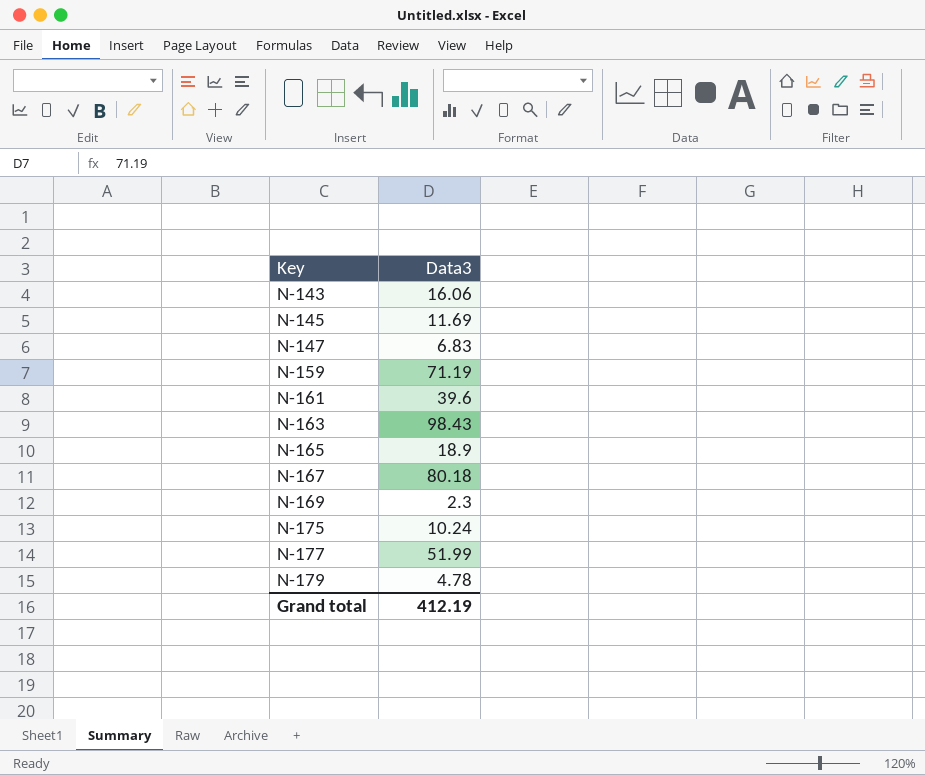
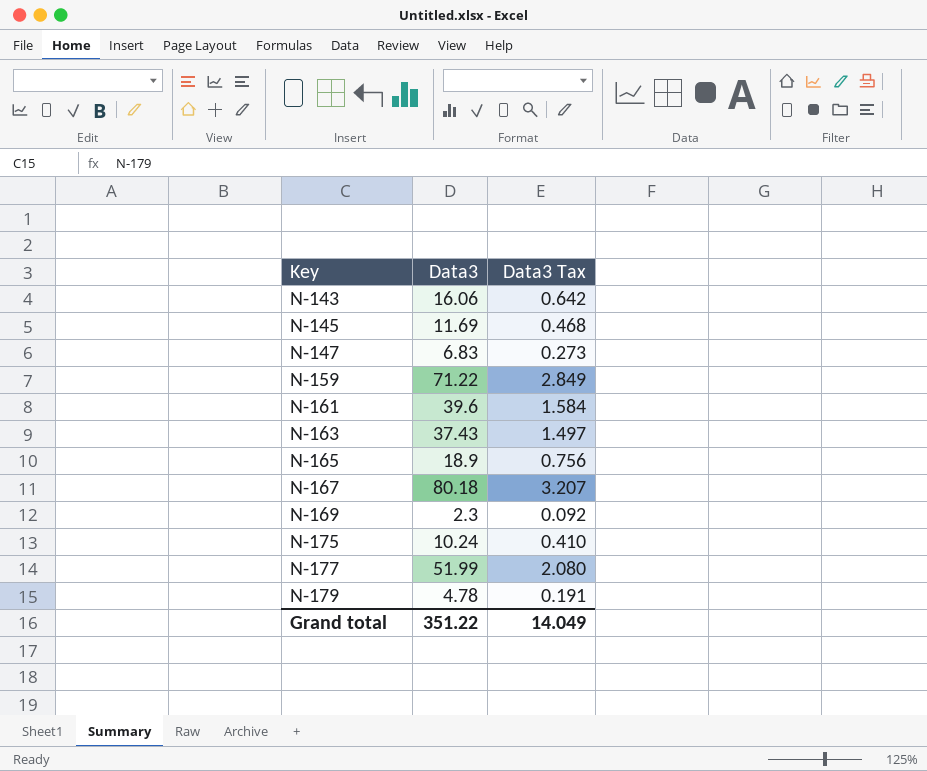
column Data3 Tax | formula: none -> [Data3] * 0.04
N-159 | Data3: 71.19 -> 71.22
N-163 | Data3: 98.43 -> 37.43
Grand total | Data3: 412.19 -> 351.22

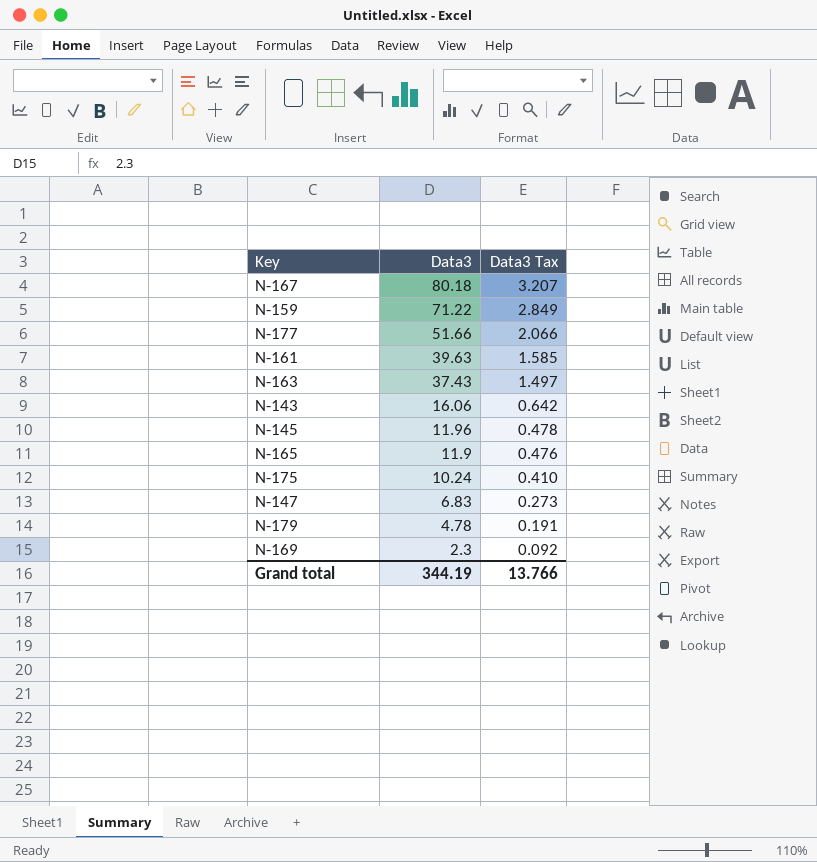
row order: Key ascending -> Data3 descending
N-177 | Data3: 51.99 -> 51.66
N-177 | Data3 Tax: 2.080 -> 2.066
N-161 | Data3: 39.6 -> 39.63
N-161 | Data3 Tax: 1.584 -> 1.585
N-145 | Data3: 11.69 -> 11.96
N-145 | Data3 Tax: 0.468 -> 0.478
N-165 | Data3: 18.9 -> 11.9
N-165 | Data3 Tax: 0.756 -> 0.476
Grand total | Data3: 351.22 -> 344.19
Grand total | Data3 Tax: 14.049 -> 13.766

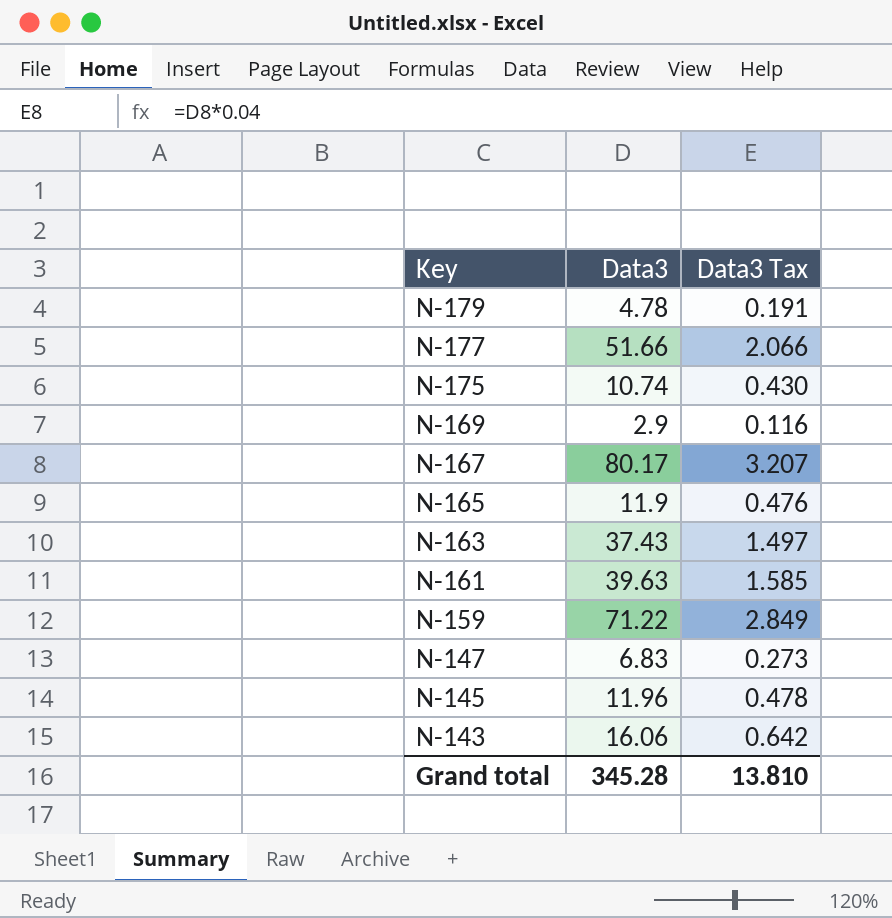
row order: Data3 descending -> Key descending
N-175 | Data3: 10.24 -> 10.74
N-175 | Data3 Tax: 0.410 -> 0.430
N-169 | Data3: 2.3 -> 2.9
N-169 | Data3 Tax: 0.092 -> 0.116
N-167 | Data3: 80.18 -> 80.17
Grand total | Data3: 344.19 -> 345.28
Grand total | Data3 Tax: 13.766 -> 13.810

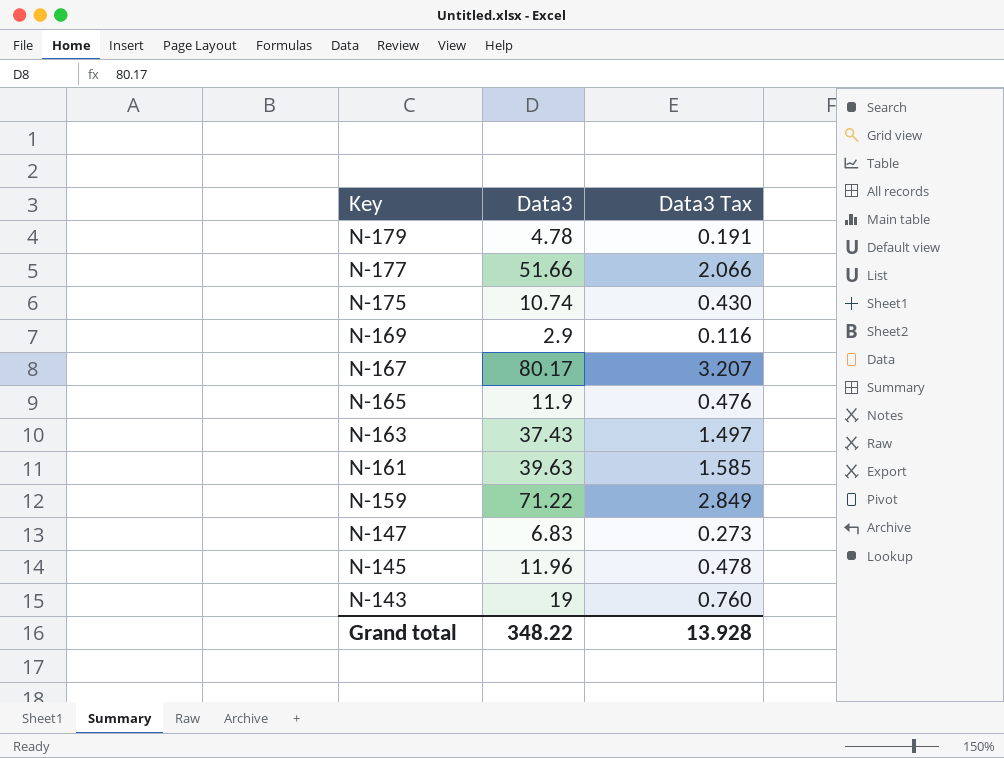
N-143 | Data3: 16.06 -> 19
N-143 | Data3 Tax: 0.642 -> 0.760
Grand total | Data3: 345.28 -> 348.22
Grand total | Data3 Tax: 13.810 -> 13.928

